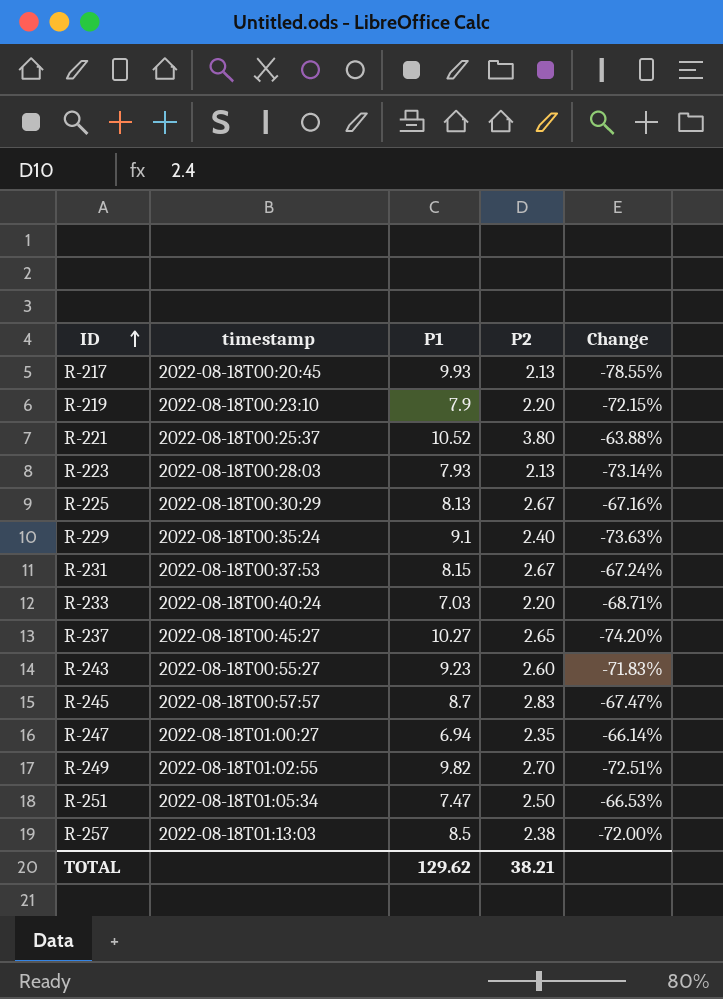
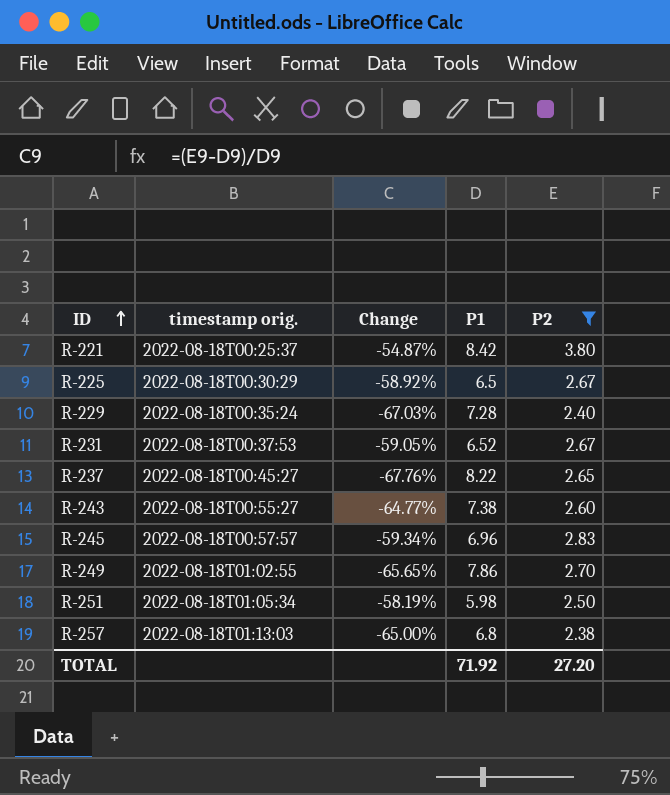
filter: none -> P2 >= 2.38
column name: timestamp -> timestamp orig.
column Change | position: 5 -> 3
R-221 | Change: -63.88% -> -54.87%
R-221 | P1: 10.52 -> 8.42
R-225 | Change: -67.16% -> -58.92%
R-225 | P1: 8.13 -> 6.5
R-229 | Change: -73.63% -> -67.03%
R-229 | P1: 9.1 -> 7.28
R-231 | Change: -67.24% -> -59.05%
R-231 | P1: 8.15 -> 6.52
R-237 | Change: -74.20% -> -67.76%
R-237 | P1: 10.27 -> 8.22
R-243 | Change: -71.83% -> -64.77%
R-243 | P1: 9.23 -> 7.38
R-245 | Change: -67.47% -> -59.34%
R-245 | P1: 8.7 -> 6.96
R-249 | Change: -72.51% -> -65.65%
R-249 | P1: 9.82 -> 7.86
R-251 | Change: -66.53% -> -58.19%
R-251 | P1: 7.47 -> 5.98
R-257 | Change: -72.00% -> -65.00%
R-257 | P1: 8.5 -> 6.8
TOTAL | P1: 129.62 -> 71.92
TOTAL | P2: 38.21 -> 27.20

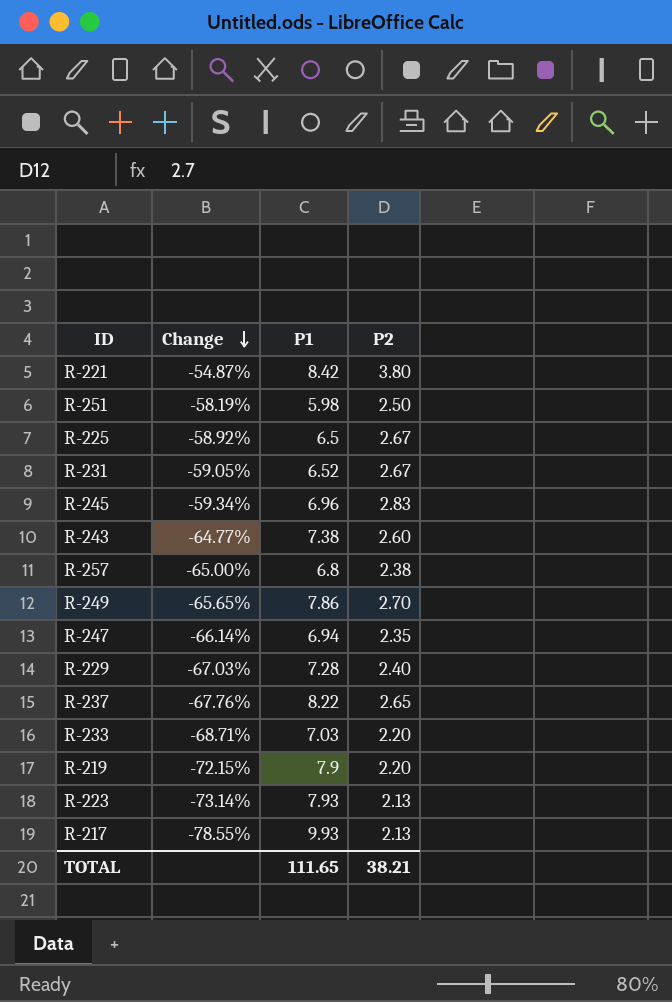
filter: P2 >= 2.38 -> none
row order: ID ascending -> Change descending
column timestamp orig. | position: 2 -> none
TOTAL | P1: 71.92 -> 111.65
TOTAL | P2: 27.20 -> 38.21

